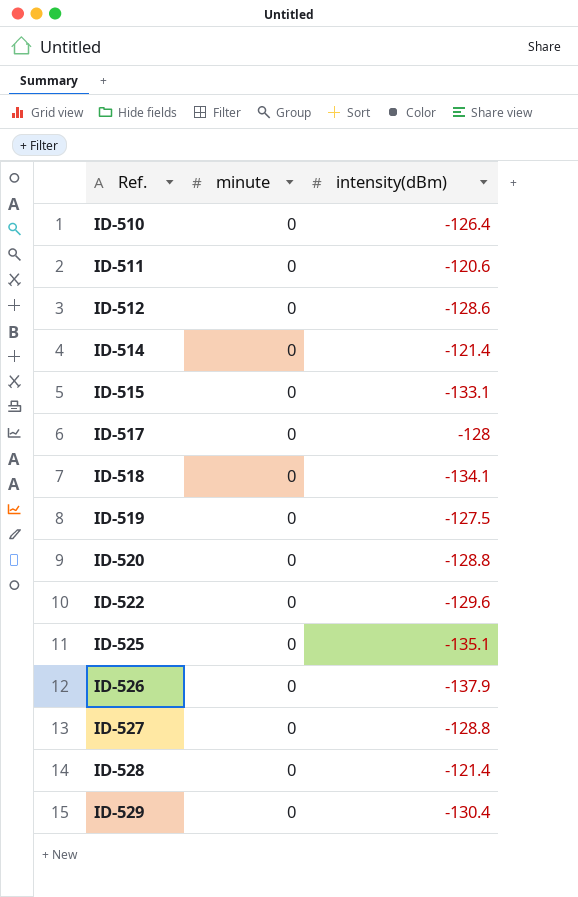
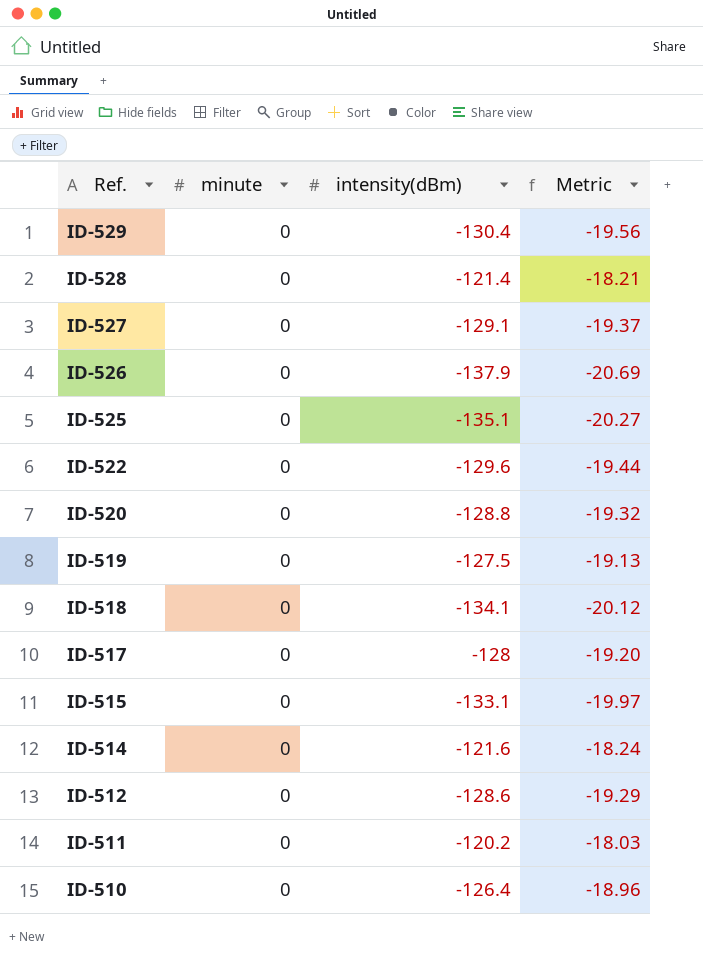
row order: Ref. ascending -> Ref. descending
column Metric | formula: none -> [intensity(dBm)] * 0.15
ID-527 | intensity(dBm): -128.8 -> -129.1
ID-514 | intensity(dBm): -121.4 -> -121.6
ID-511 | intensity(dBm): -120.6 -> -120.2

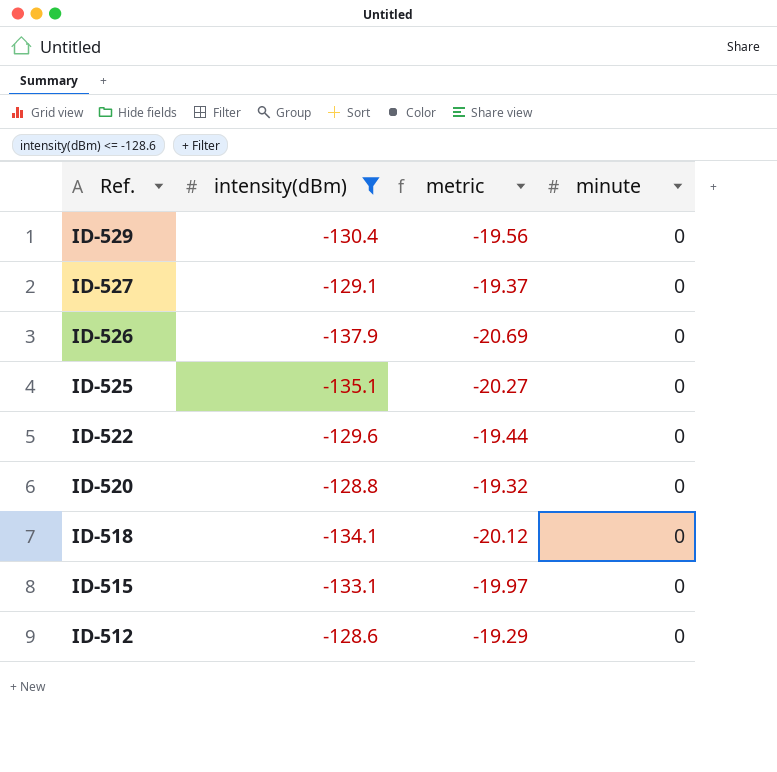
filter: none -> intensity(dBm) <= -128.6
column name: Metric -> metric
column minute | position: 2 -> 4

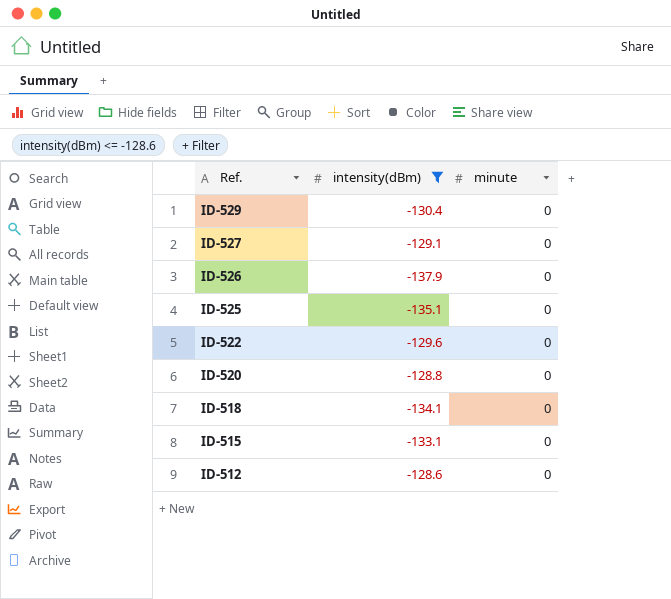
column metric | formula: [intensity(dBm)] * 0.15 -> none

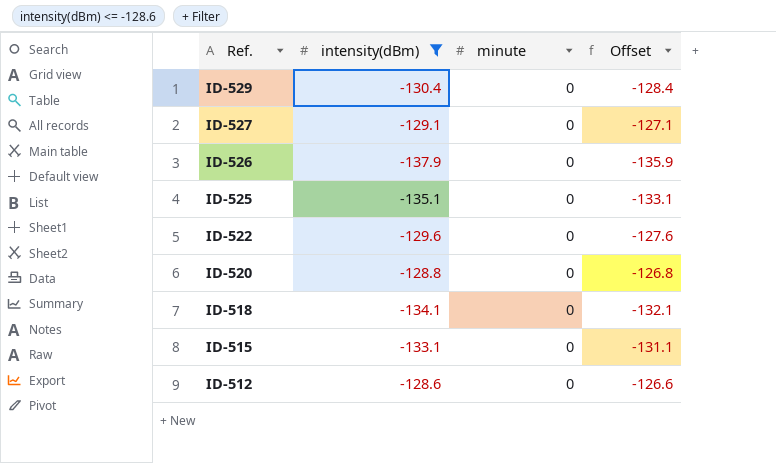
column Offset | formula: none -> [intensity(dBm)] + 2

